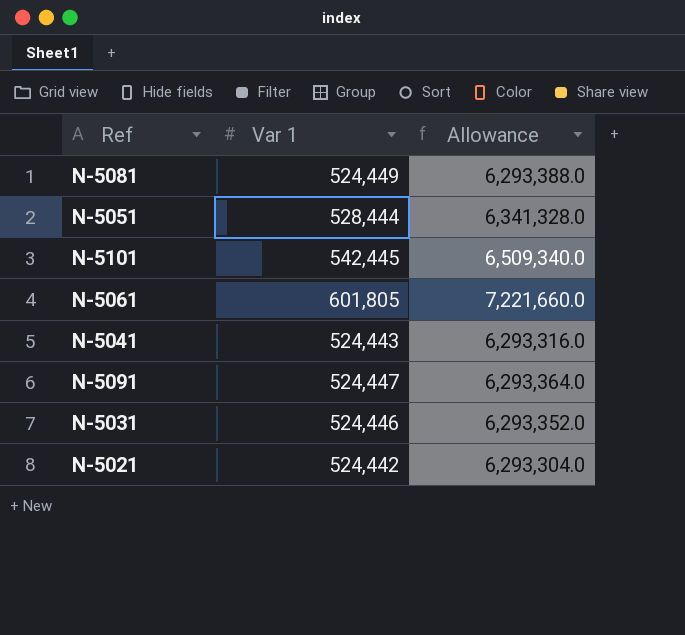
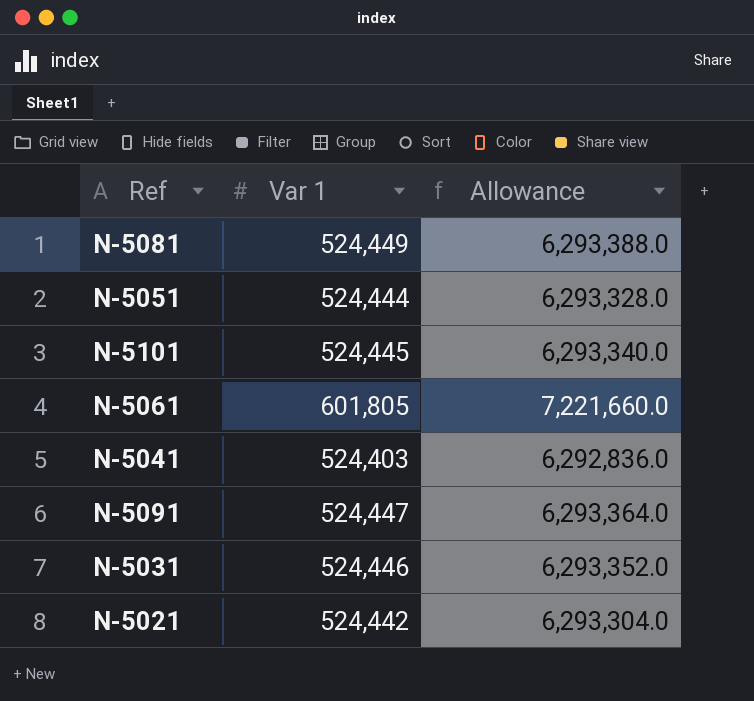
N-5051 | Var 1: 528,444 -> 524,444
N-5051 | Allowance: 6,341,328.0 -> 6,293,328.0
N-5101 | Var 1: 542,445 -> 524,445
N-5101 | Allowance: 6,509,340.0 -> 6,293,340.0
N-5041 | Var 1: 524,443 -> 524,403
N-5041 | Allowance: 6,293,316.0 -> 6,292,836.0

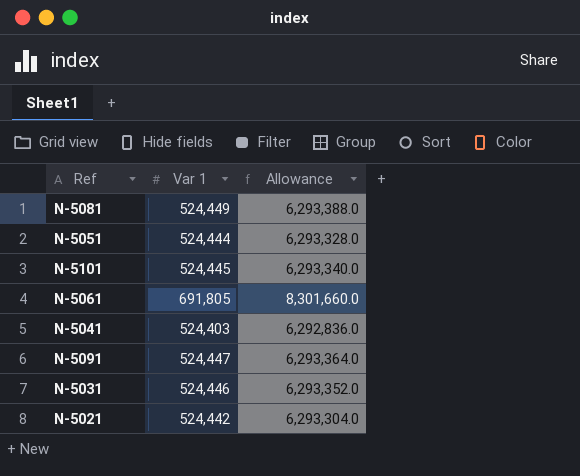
N-5061 | Var 1: 601,805 -> 691,805
N-5061 | Allowance: 7,221,660.0 -> 8,301,660.0

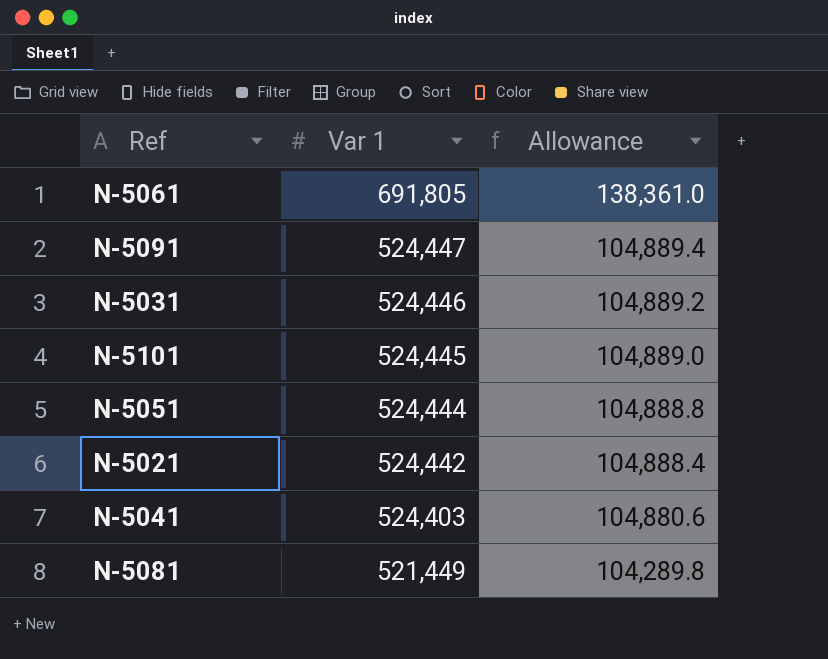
row order: none -> Var 1 descending
column Allowance | formula: [Var 1] * 12 -> [Var 1] * 0.2
N-5081 | Var 1: 524,449 -> 521,449

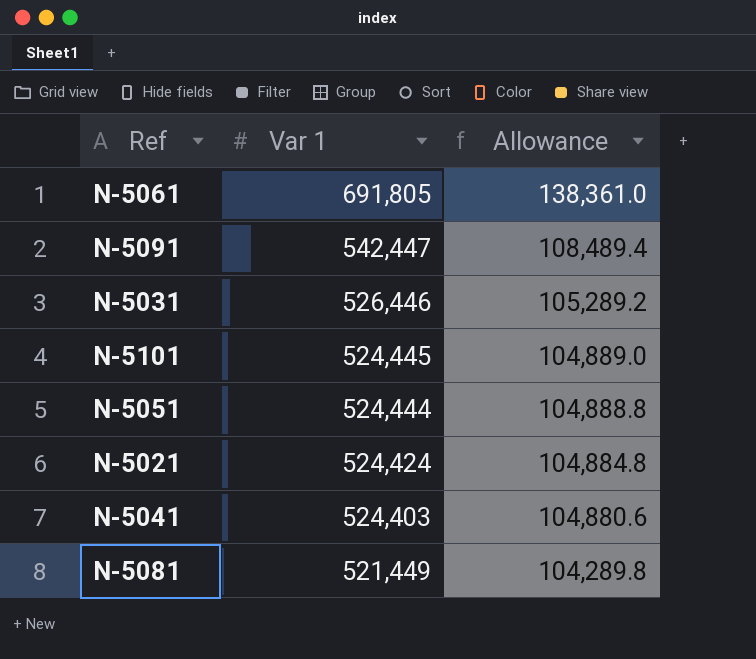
N-5091 | Var 1: 524,447 -> 542,447
N-5091 | Allowance: 104,889.4 -> 108,489.4
N-5031 | Var 1: 524,446 -> 526,446
N-5031 | Allowance: 104,889.2 -> 105,289.2
N-5021 | Var 1: 524,442 -> 524,424
N-5021 | Allowance: 104,888.4 -> 104,884.8

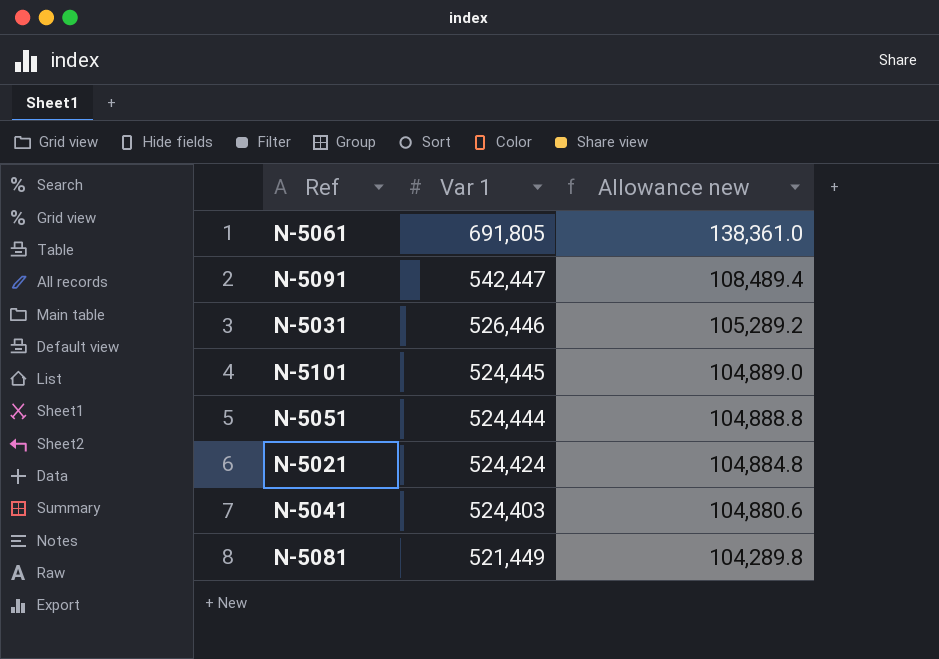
column name: Allowance -> Allowance new

